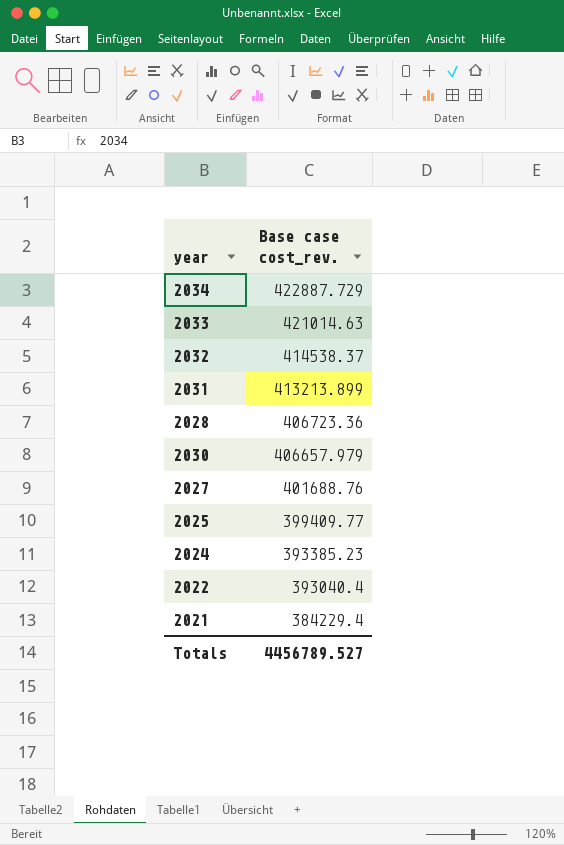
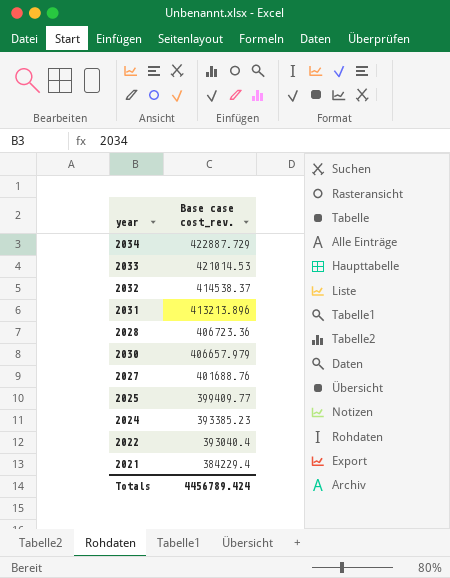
2033 | Base case cost_rev.: 421014.63 -> 421014.53
2031 | Base case cost_rev.: 413213.899 -> 413213.896
Totals | Base case cost_rev.: 4456789.527 -> 4456789.424

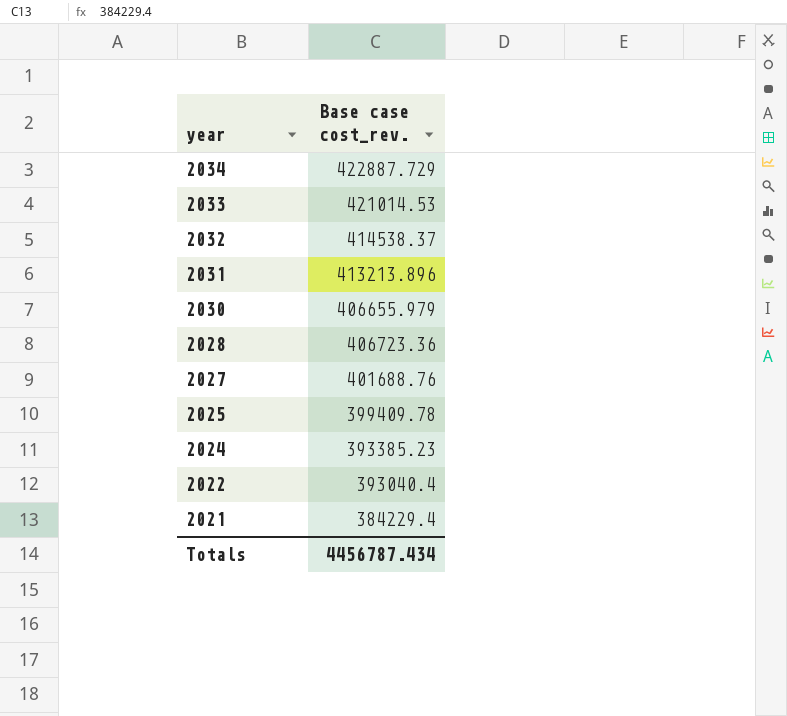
row order: Base case cost_rev. descending -> year descending
2030 | Base case cost_rev.: 406657.979 -> 406655.979
2025 | Base case cost_rev.: 399409.77 -> 399409.78
Totals | Base case cost_rev.: 4456789.424 -> 4456787.434

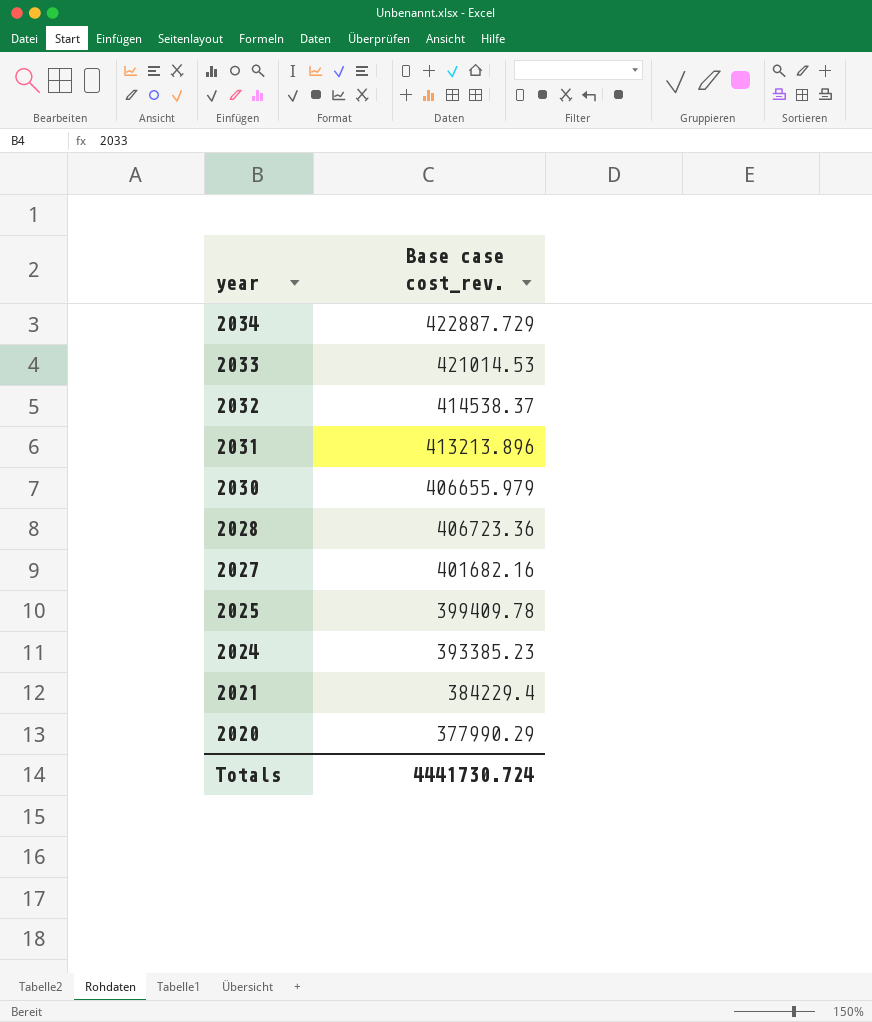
row 2022: 393040.4 -> none
2027 | Base case cost_rev.: 401688.76 -> 401682.16
row 2020: none -> 377990.29
Totals | Base case cost_rev.: 4456787.434 -> 4441730.724

